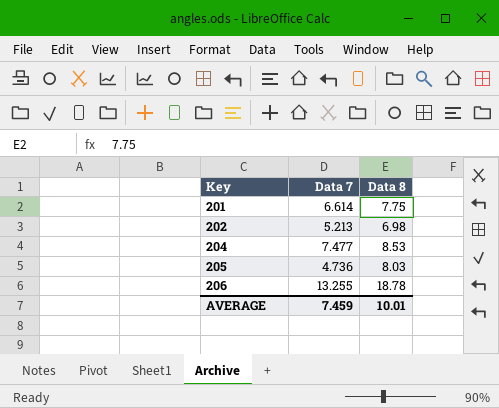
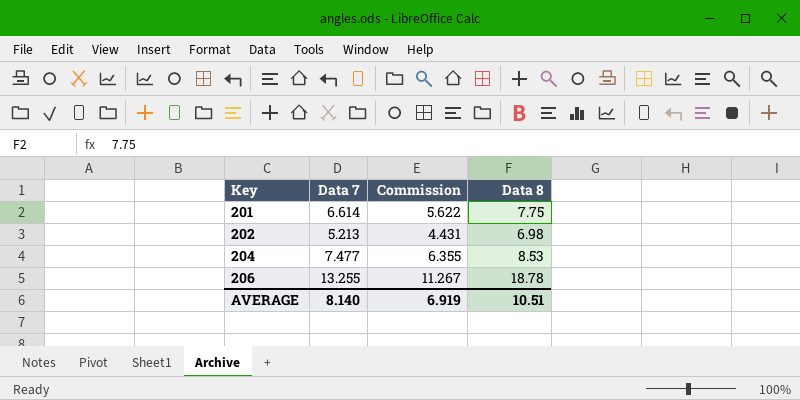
column Commission | formula: none -> [Data 7] * 0.85
row 205: 4.736 | 8.03 -> none
AVERAGE | Data 7: 7.459 -> 8.140
AVERAGE | Data 8: 10.01 -> 10.51

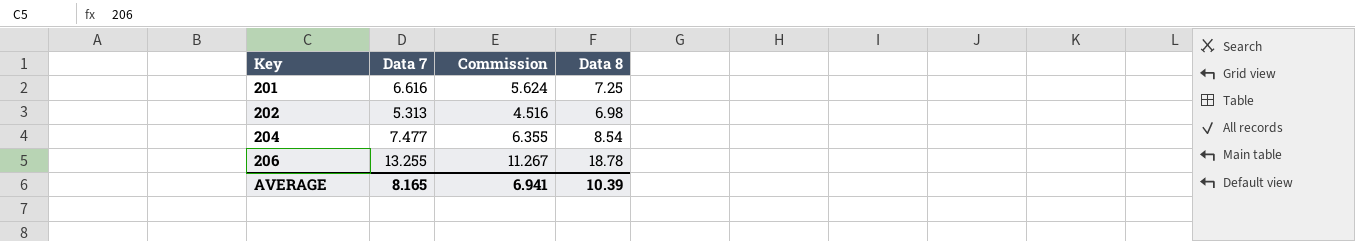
201 | Data 7: 6.614 -> 6.616
201 | Commission: 5.622 -> 5.624
201 | Data 8: 7.75 -> 7.25
202 | Data 7: 5.213 -> 5.313
202 | Commission: 4.431 -> 4.516
204 | Data 8: 8.53 -> 8.54
AVERAGE | Data 7: 8.140 -> 8.165
AVERAGE | Commission: 6.919 -> 6.941
AVERAGE | Data 8: 10.51 -> 10.39

